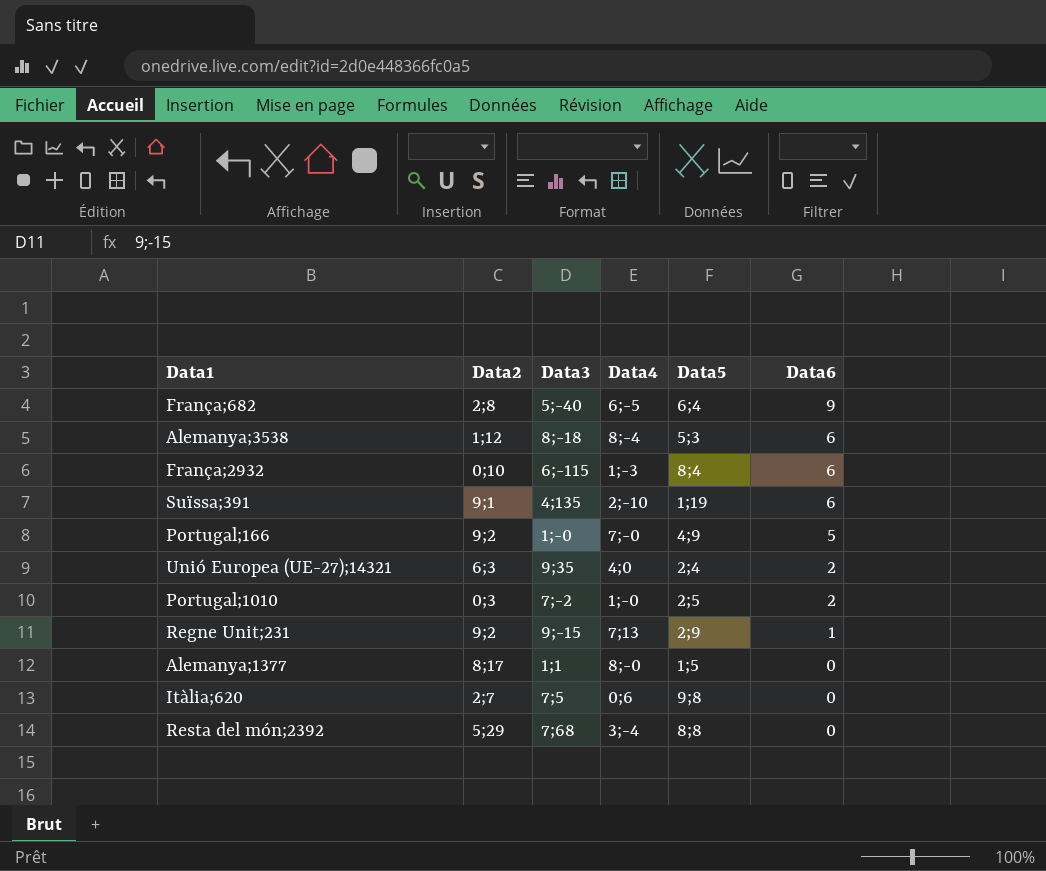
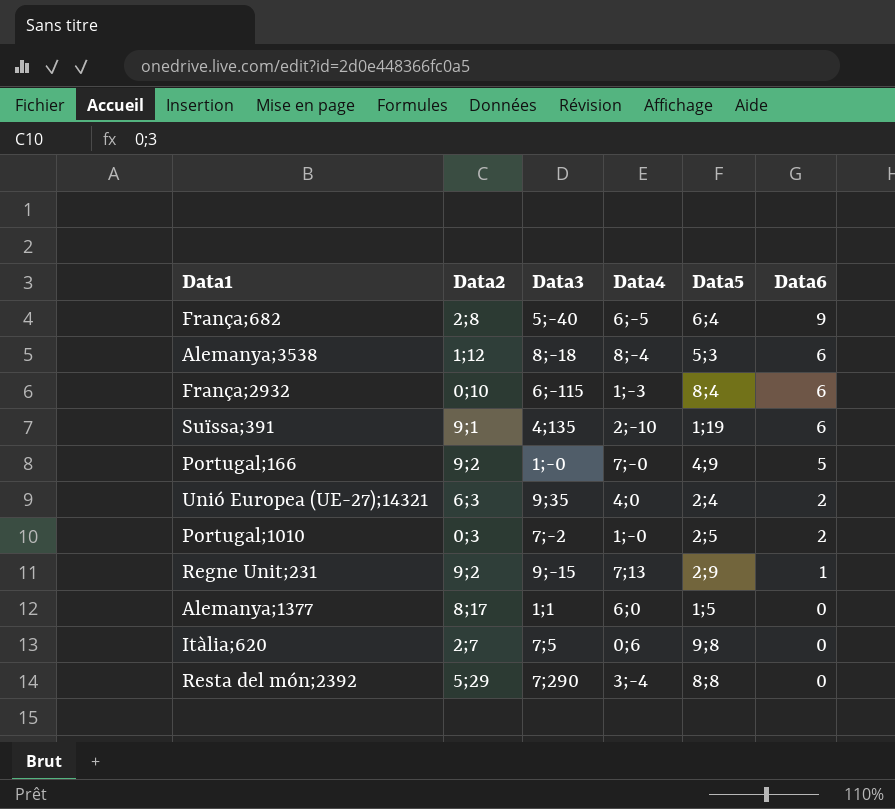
Alemanya;1377 | Data4: 8;-0 -> 6;0
Resta del món;2392 | Data3: 7;68 -> 7;290

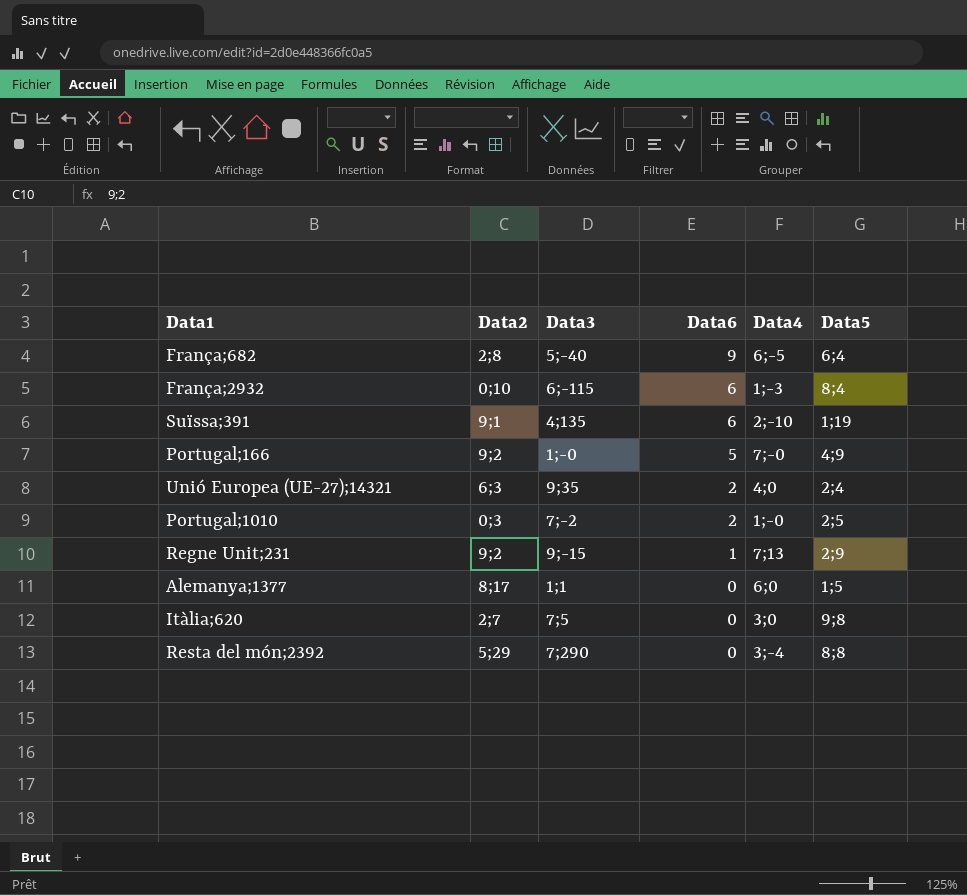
column Data6 | position: 6 -> 4
row Alemanya;3538: 1;12 | 8;-18 | 8;-4 | 5;3 | 6 -> none
Itàlia;620 | Data4: 0;6 -> 3;0

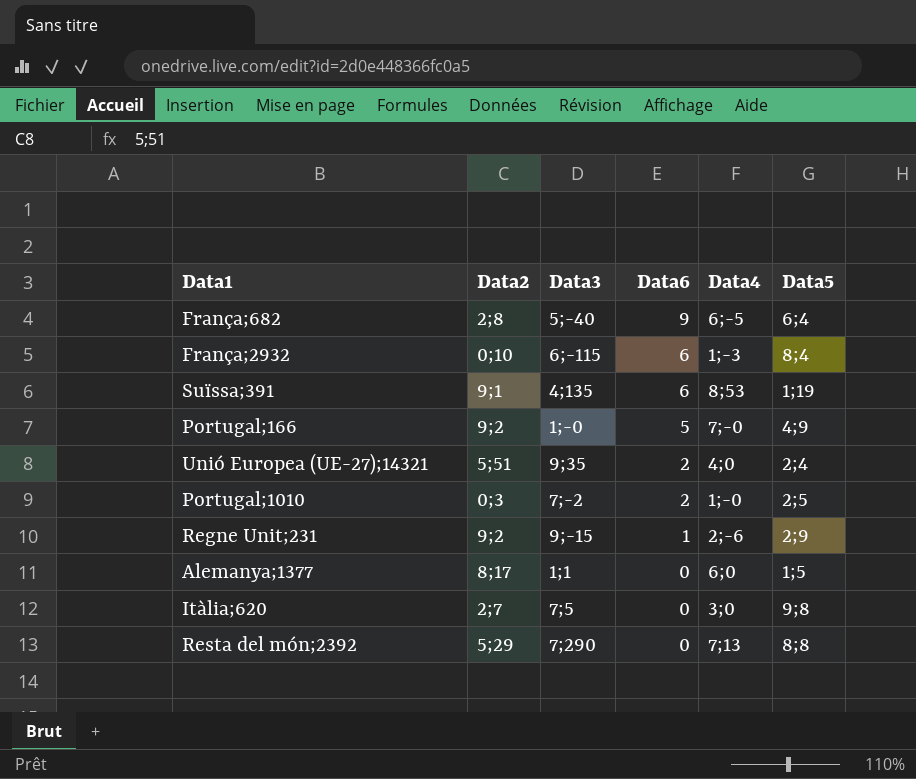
Suïssa;391 | Data4: 2;-10 -> 8;53
Unió Europea (UE-27);14321 | Data2: 6;3 -> 5;51
Regne Unit;231 | Data4: 7;13 -> 2;-6
Resta del món;2392 | Data4: 3;-4 -> 7;13

